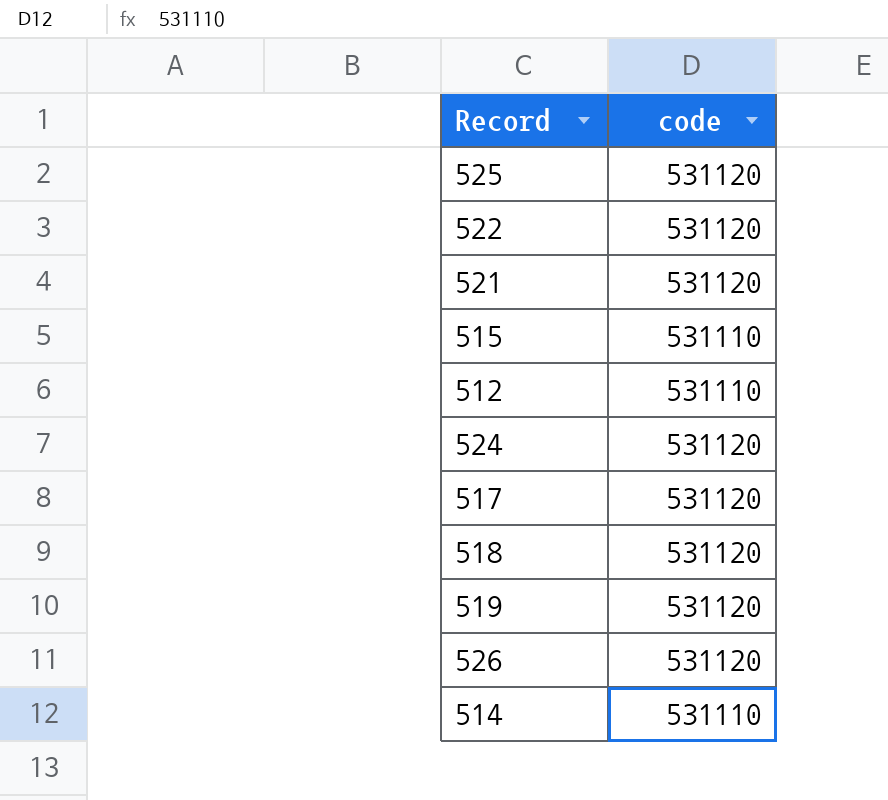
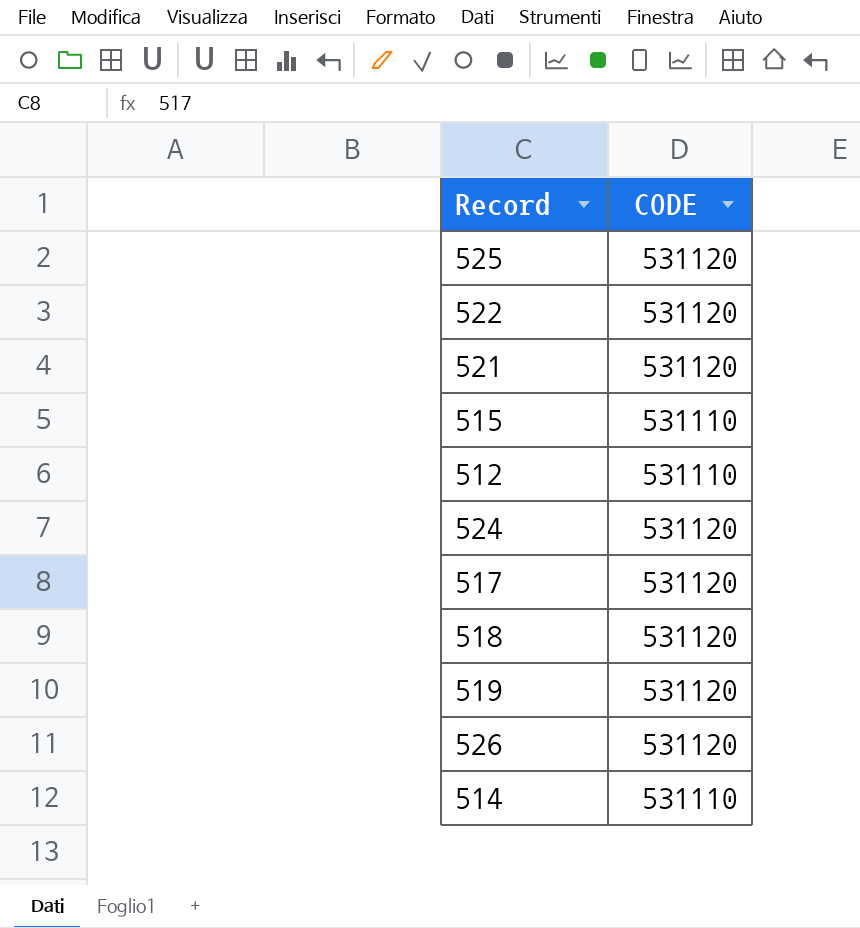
column name: code -> CODE

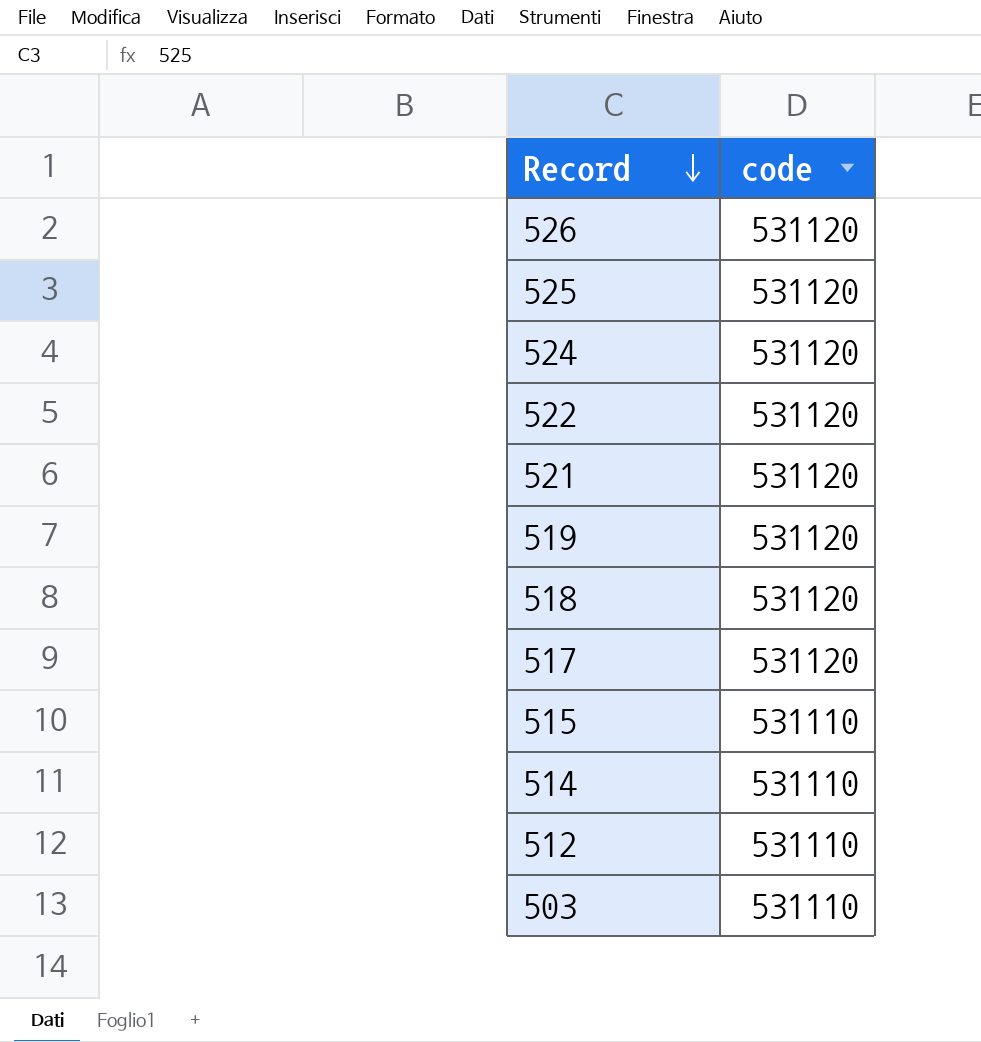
row order: none -> Record descending
column name: CODE -> code
row 503: none -> 531110

